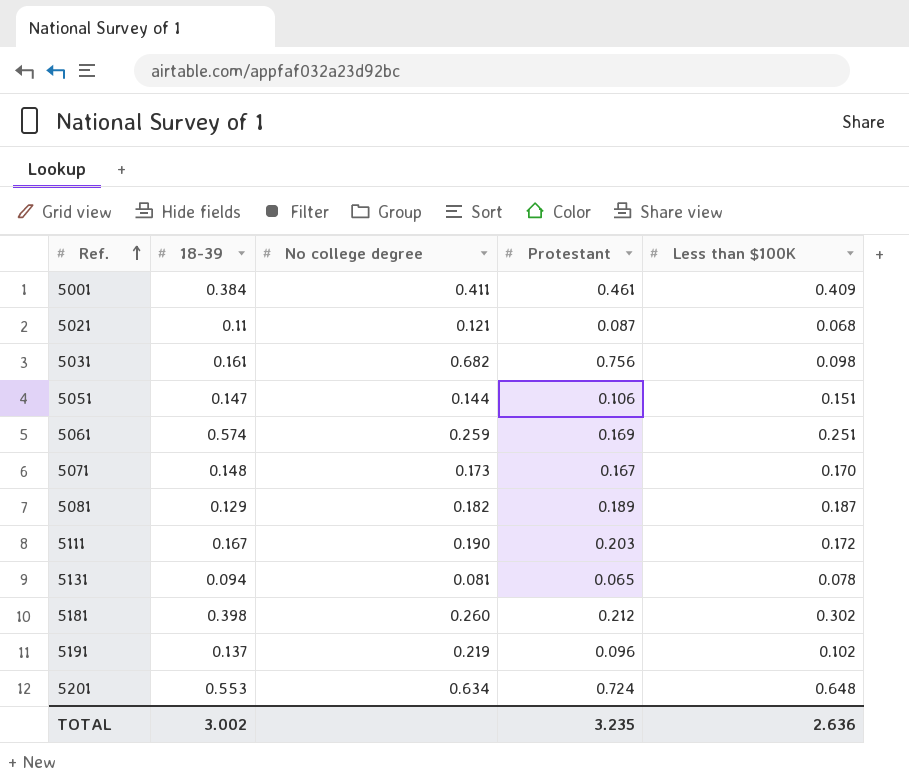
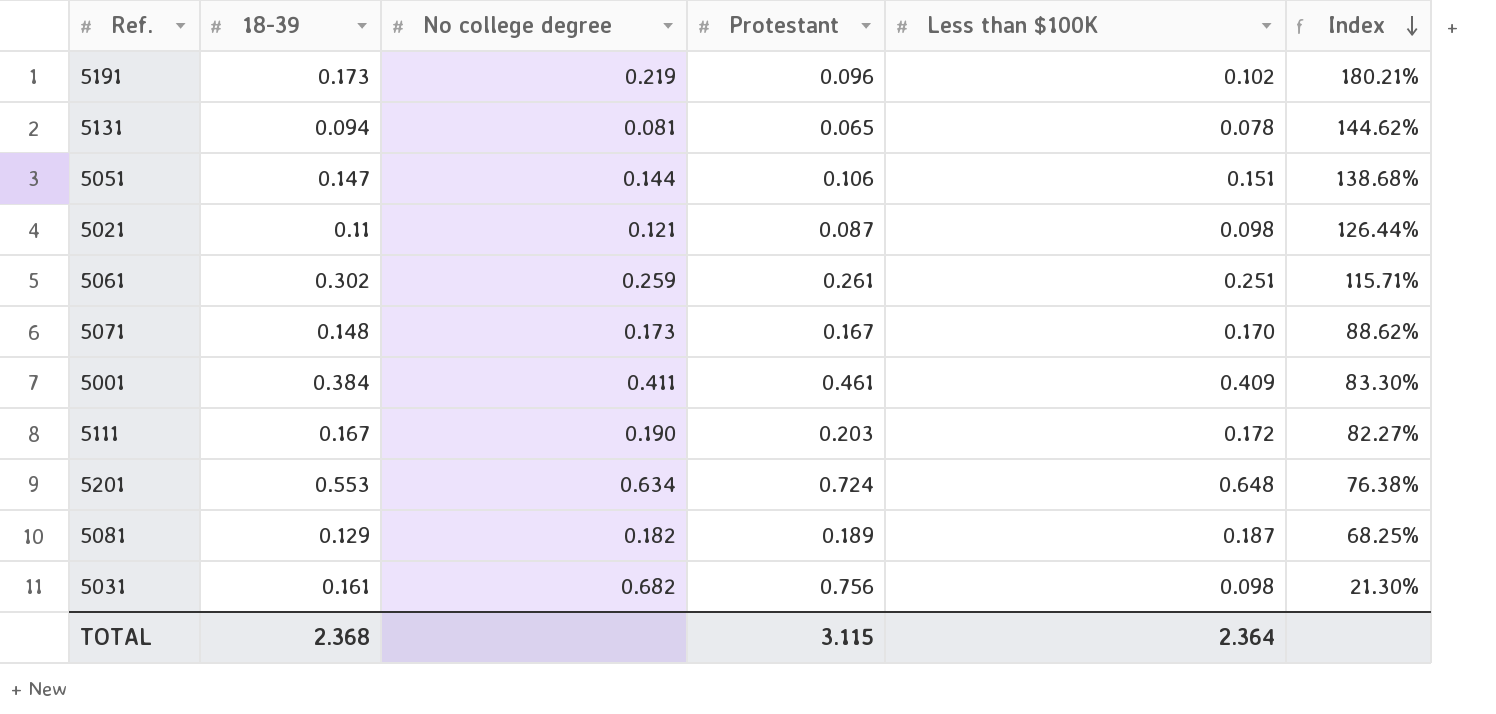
row order: Ref. ascending -> Index descending
column Index | formula: none -> [18-39] / [Protestant]
row 5181: 0.398 | 0.260 | 0.212 | 0.302 -> none
5191 | 18-39: 0.137 -> 0.173
5021 | Less than $100K: 0.068 -> 0.098
5061 | 18-39: 0.574 -> 0.302
5061 | Protestant: 0.169 -> 0.261
TOTAL | 18-39: 3.002 -> 2.368
TOTAL | Protestant: 3.235 -> 3.115
TOTAL | Less than $100K: 2.636 -> 2.364

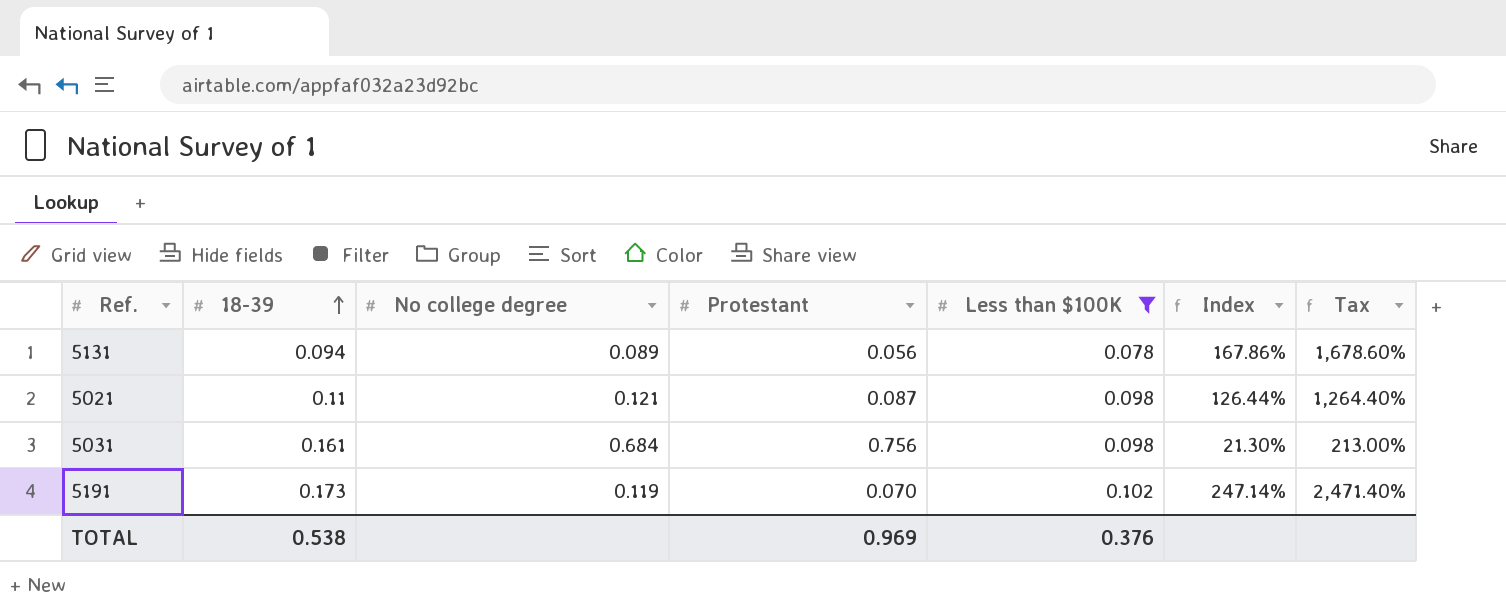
filter: none -> Less than $100K <= 0.102
row order: Index descending -> 18-39 ascending
column Tax | formula: none -> [Index] * 10
5131 | No college degree: 0.081 -> 0.089
5131 | Protestant: 0.065 -> 0.056
5131 | Index: 144.62% -> 167.86%
5031 | No college degree: 0.682 -> 0.684
5191 | No college degree: 0.219 -> 0.119
5191 | Protestant: 0.096 -> 0.070
5191 | Index: 180.21% -> 247.14%
TOTAL | 18-39: 2.368 -> 0.538
TOTAL | Protestant: 3.115 -> 0.969
TOTAL | Less than $100K: 2.364 -> 0.376

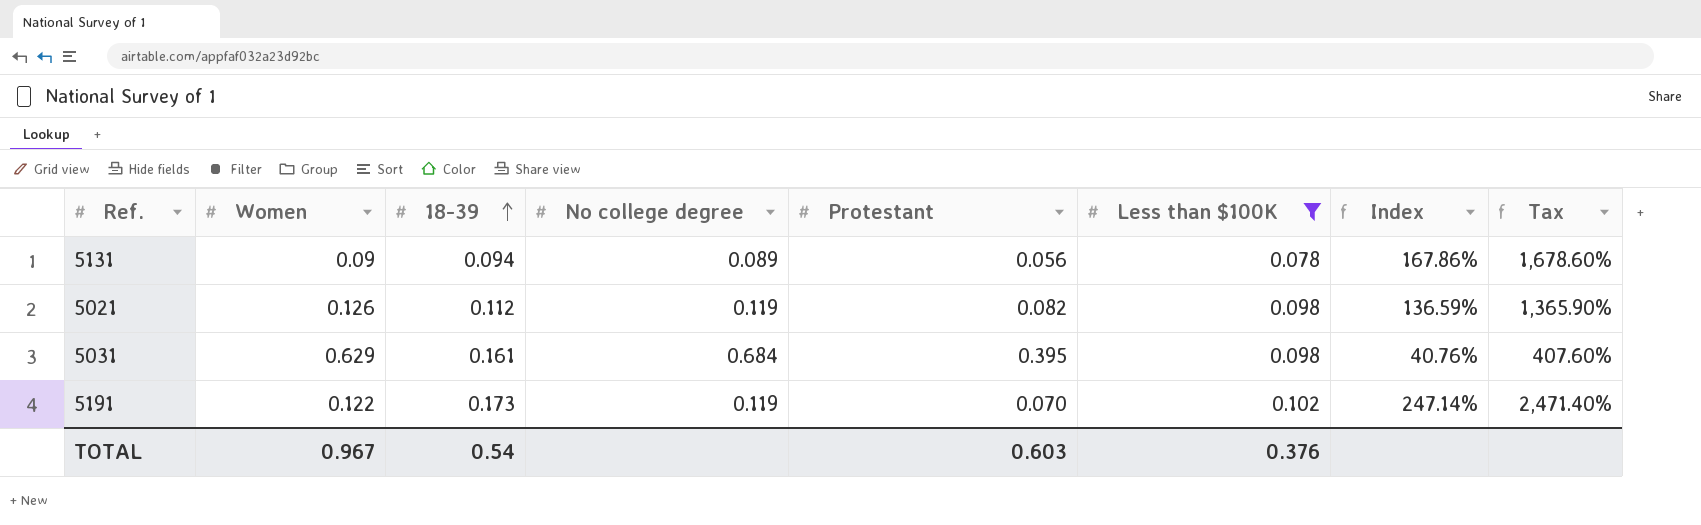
column Women | position: none -> 2
5021 | 18-39: 0.11 -> 0.112
5021 | No college degree: 0.121 -> 0.119
5021 | Protestant: 0.087 -> 0.082
5021 | Index: 126.44% -> 136.59%
5021 | Tax: 1,264.40% -> 1,365.90%
5031 | Protestant: 0.756 -> 0.395
5031 | Index: 21.30% -> 40.76%
5031 | Tax: 213.00% -> 407.60%
TOTAL | 18-39: 0.538 -> 0.54
TOTAL | Protestant: 0.969 -> 0.603

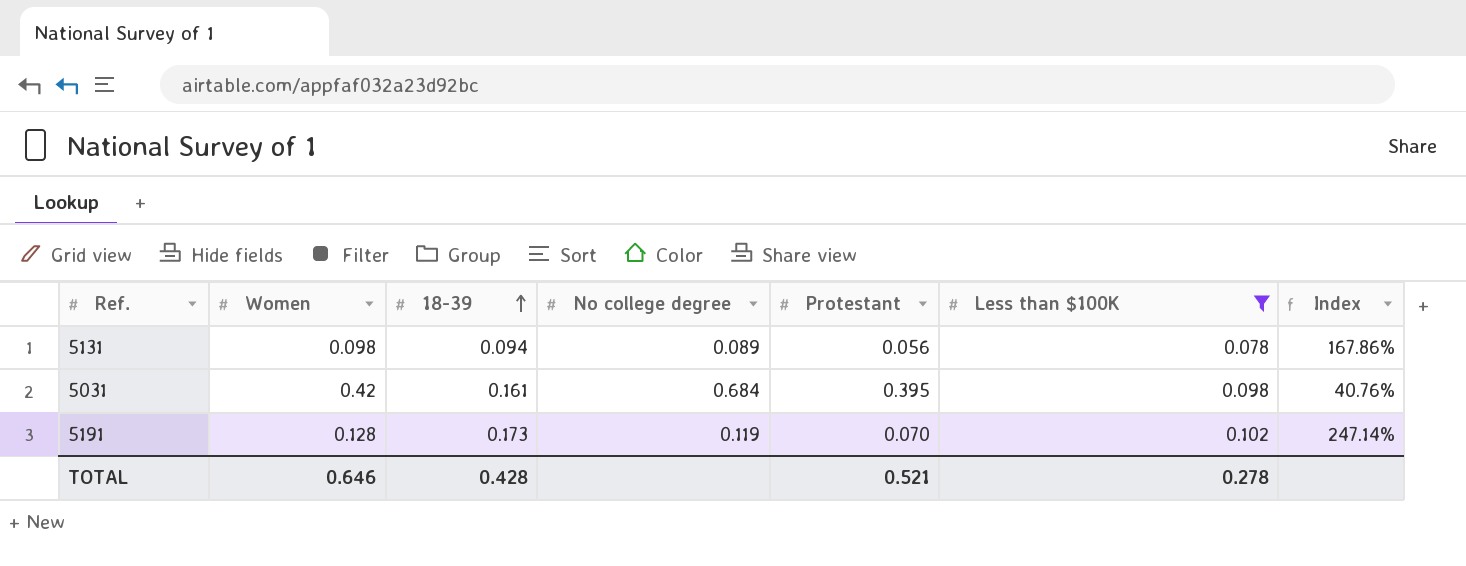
column Tax | formula: [Index] * 10 -> none
row 5021: 0.126 | 0.112 | 0.119 | 0.082 | 0.098 | 136.59% | 1,365.90% -> none
5131 | Women: 0.09 -> 0.098
5031 | Women: 0.629 -> 0.42
5191 | Women: 0.122 -> 0.128
TOTAL | Women: 0.967 -> 0.646
TOTAL | 18-39: 0.54 -> 0.428
TOTAL | Protestant: 0.603 -> 0.521
TOTAL | Less than $100K: 0.376 -> 0.278

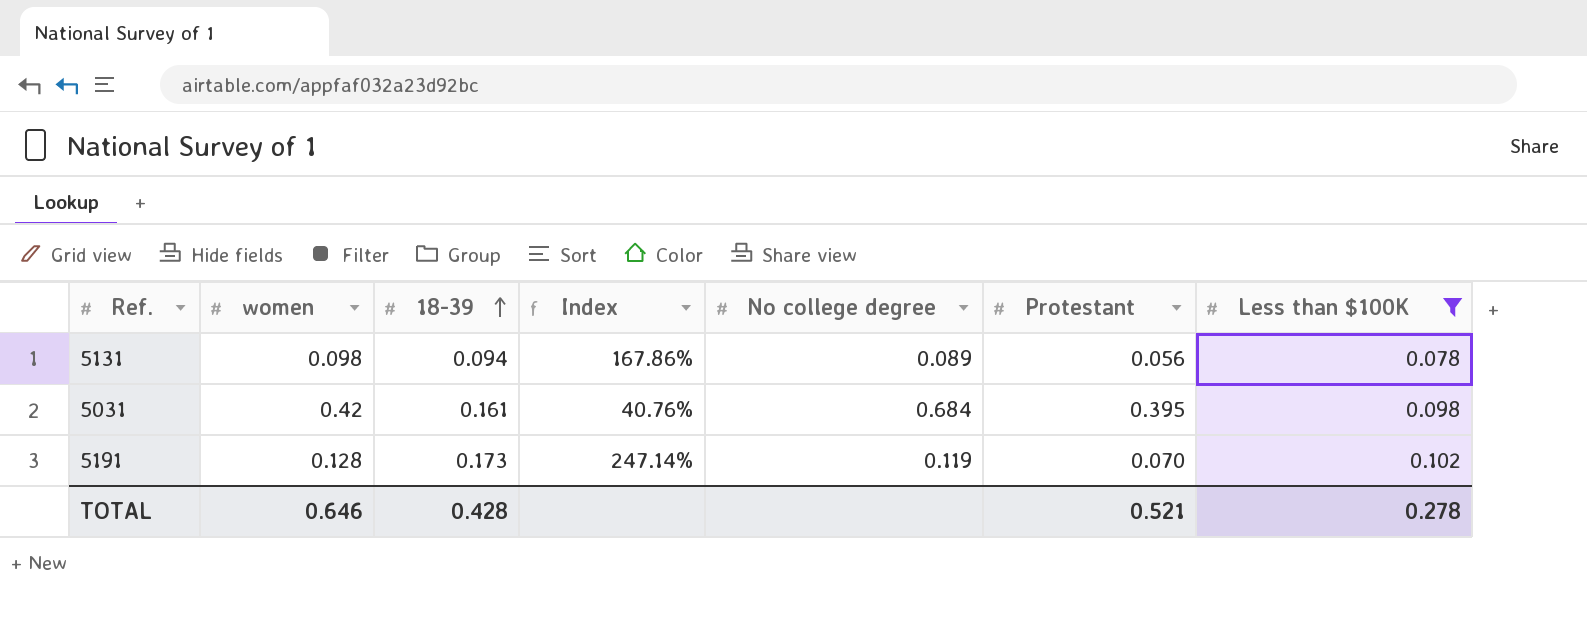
column name: Women -> women
column Index | position: 7 -> 4

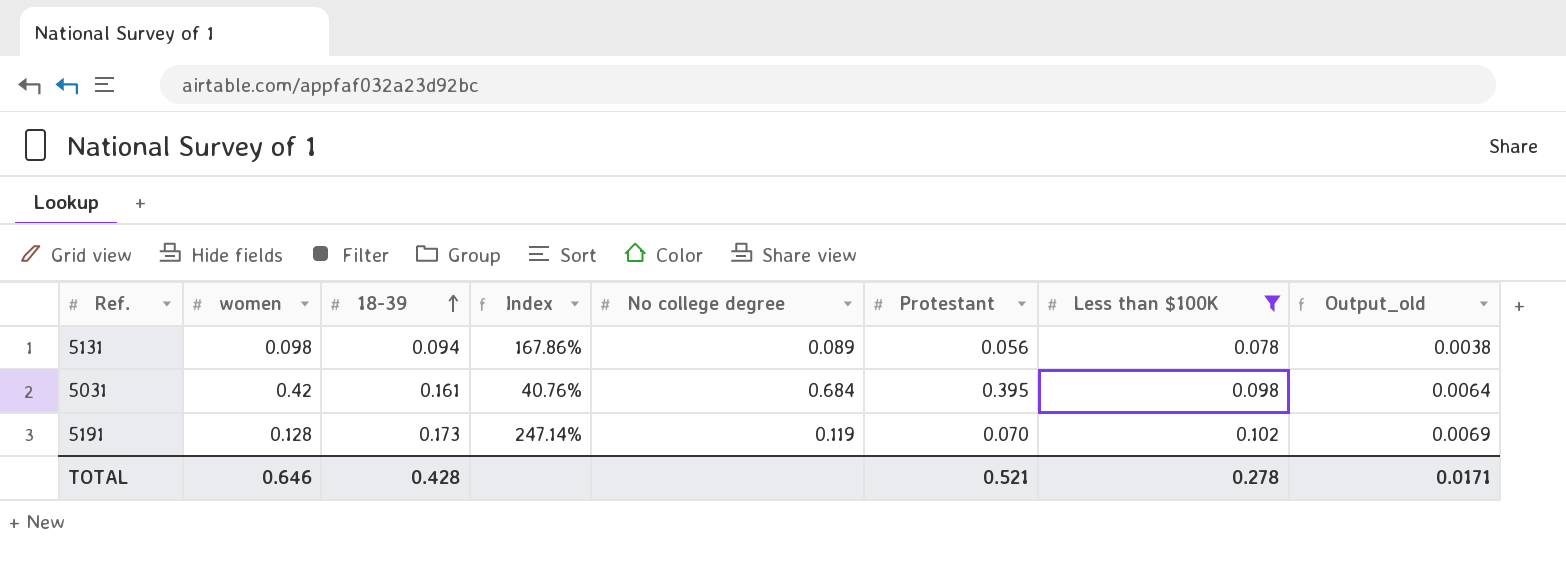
column Output_old | formula: none -> [18-39] * 0.04

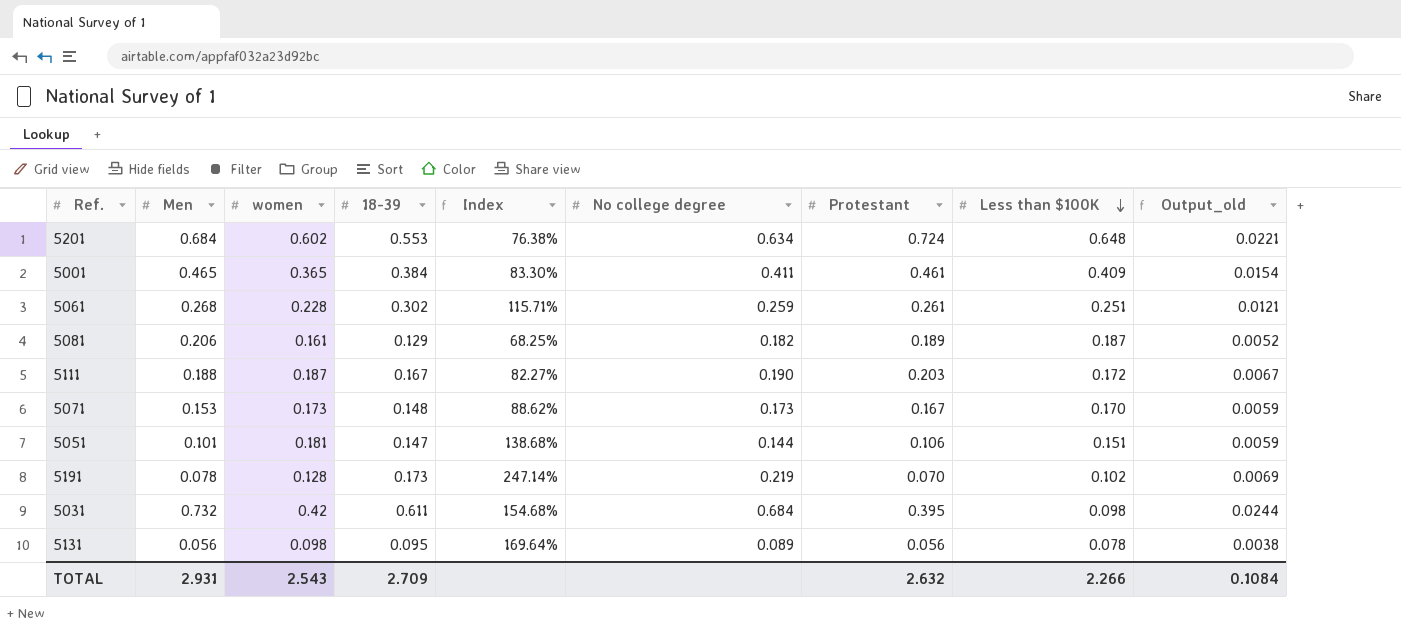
filter: Less than $100K <= 0.102 -> none
row order: 18-39 ascending -> Less than $100K descending
column Men | position: none -> 2
5191 | No college degree: 0.119 -> 0.219
5031 | 18-39: 0.161 -> 0.611
5031 | Index: 40.76% -> 154.68%
5031 | Output_old: 0.0064 -> 0.0244
5131 | 18-39: 0.094 -> 0.095
5131 | Index: 167.86% -> 169.64%
TOTAL | women: 0.646 -> 2.543
TOTAL | 18-39: 0.428 -> 2.709
TOTAL | Protestant: 0.521 -> 2.632
TOTAL | Less than $100K: 0.278 -> 2.266
TOTAL | Output_old: 0.0171 -> 0.1084

